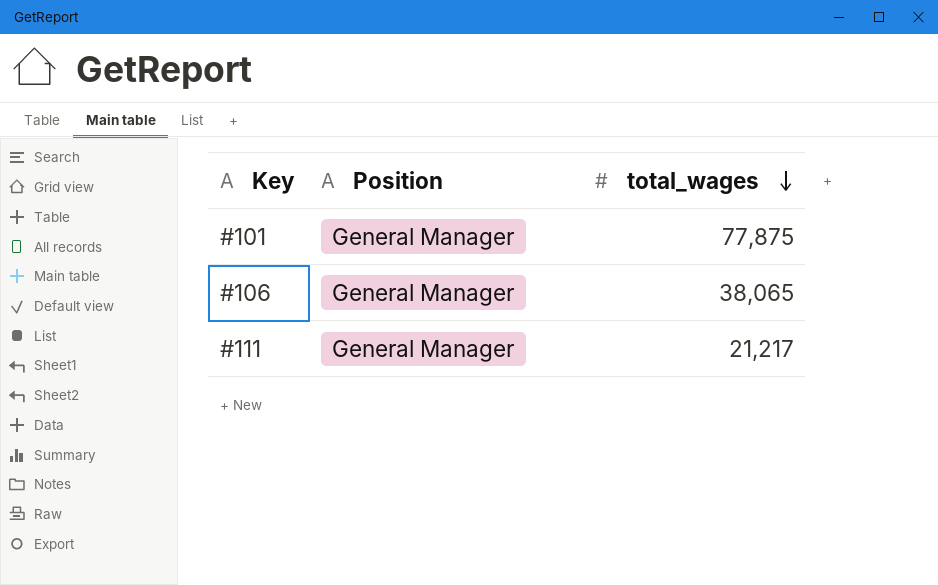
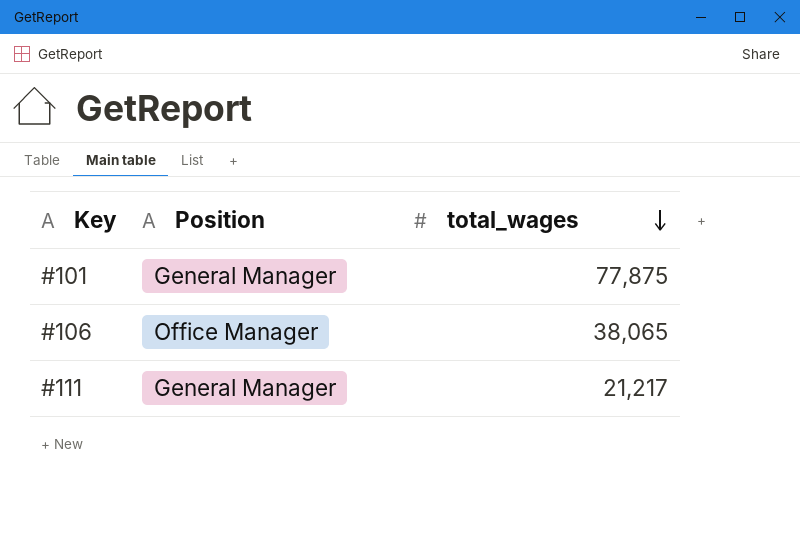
#106 | Position: General Manager -> Office Manager

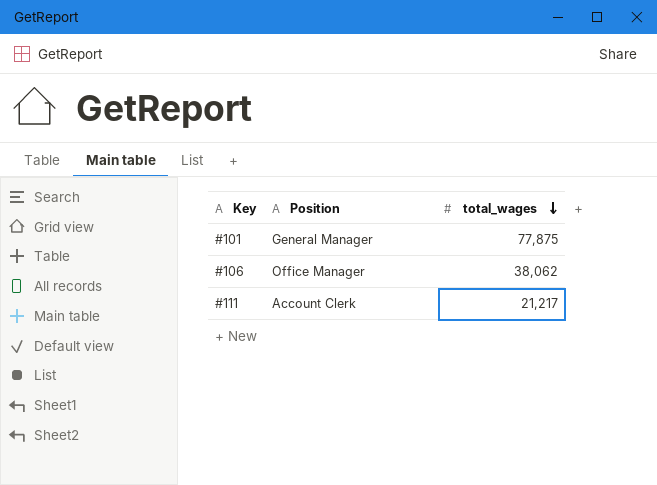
#106 | total_wages: 38,065 -> 38,062
#111 | Position: General Manager -> Account Clerk

